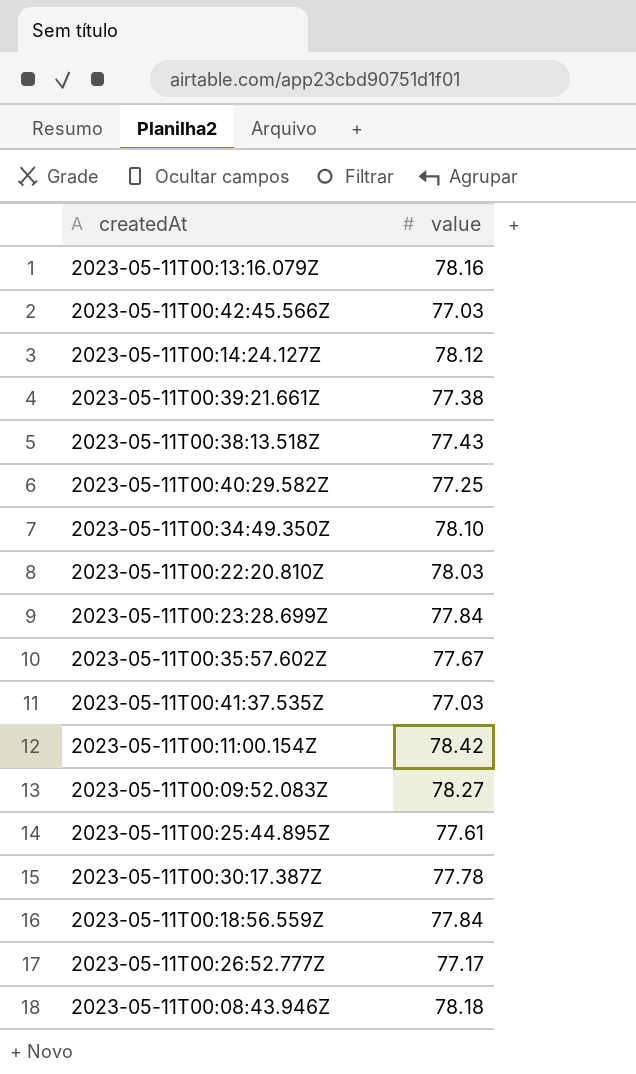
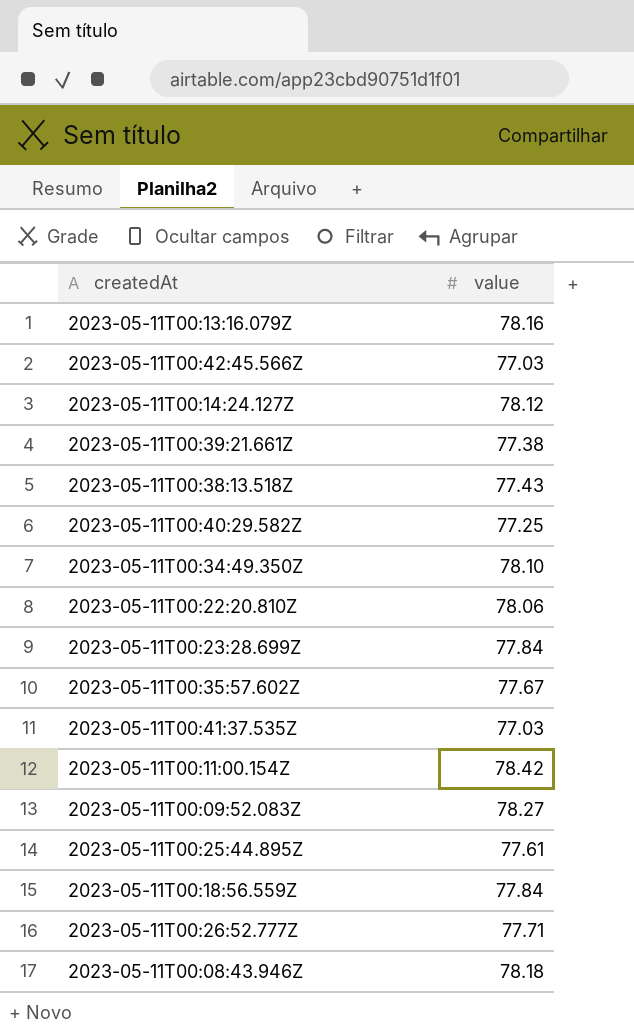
row 2023-05-11T00:30:17.387Z: 77.78 -> none
2023-05-11T00:22:20.810Z | value: 78.03 -> 78.06
2023-05-11T00:26:52.777Z | value: 77.17 -> 77.71

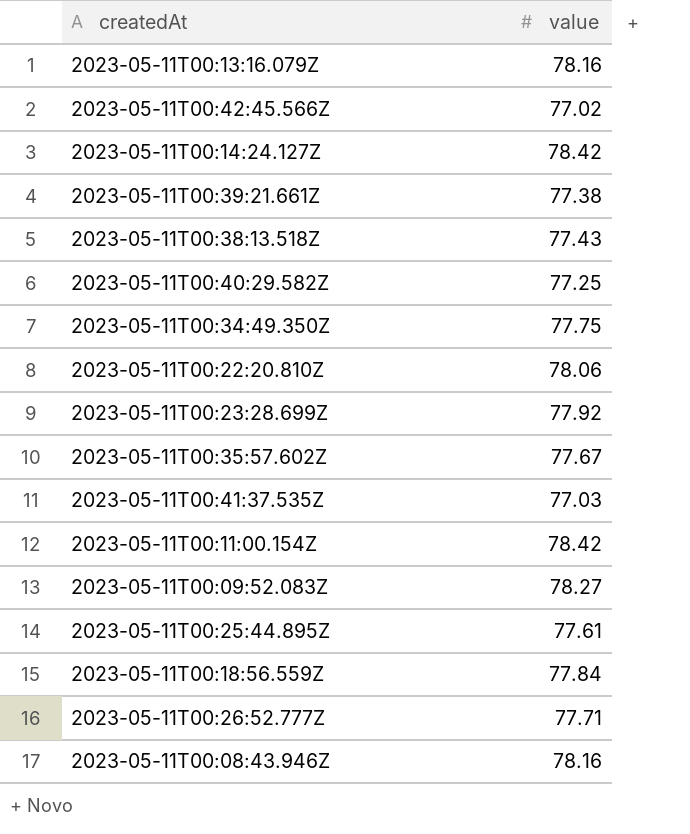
2023-05-11T00:42:45.566Z | value: 77.03 -> 77.02
2023-05-11T00:14:24.127Z | value: 78.12 -> 78.42
2023-05-11T00:34:49.350Z | value: 78.10 -> 77.75
2023-05-11T00:23:28.699Z | value: 77.84 -> 77.92
2023-05-11T00:08:43.946Z | value: 78.18 -> 78.16

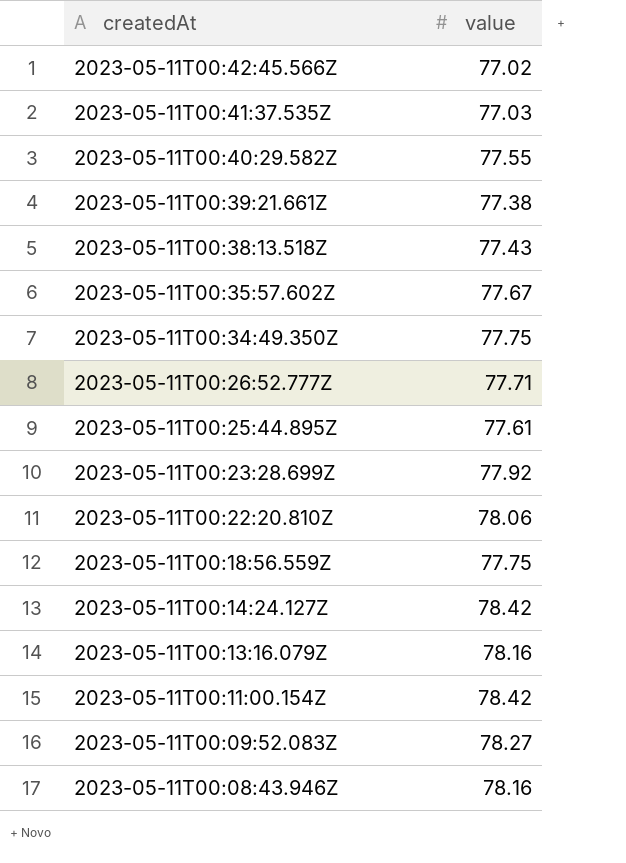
row order: none -> createdAt descending
2023-05-11T00:40:29.582Z | value: 77.25 -> 77.55
2023-05-11T00:18:56.559Z | value: 77.84 -> 77.75

